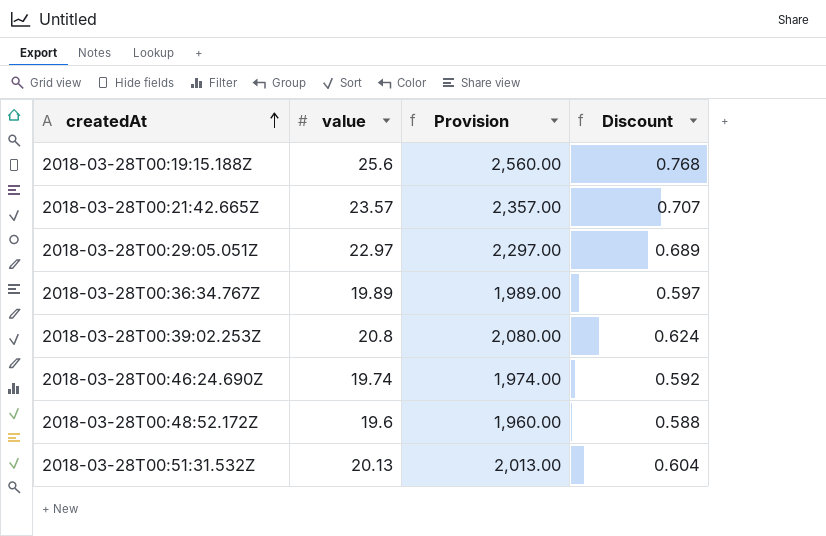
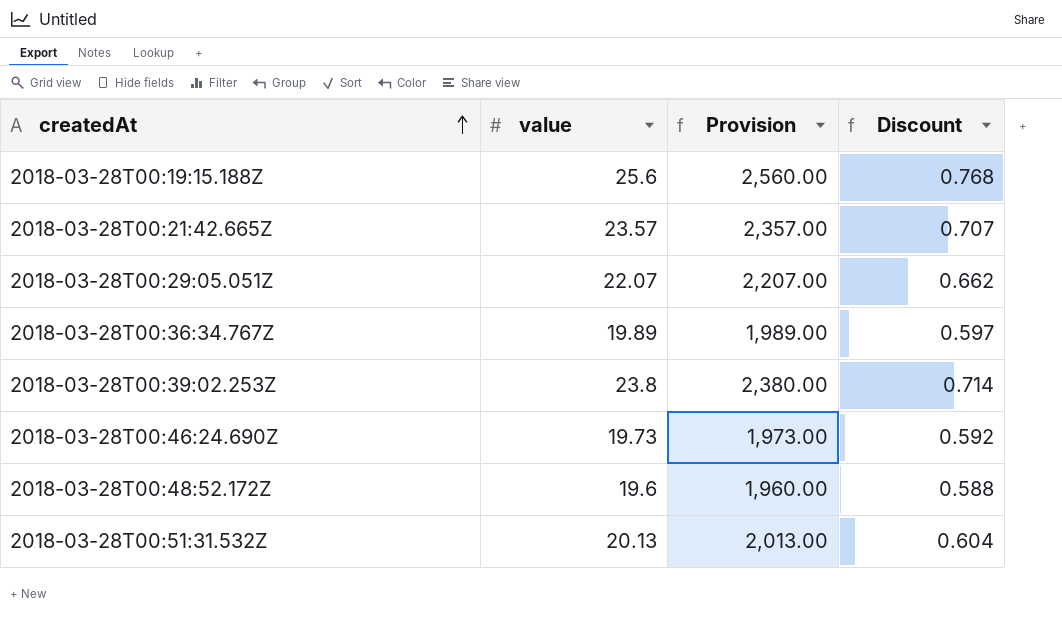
2018-03-28T00:29:05.051Z | value: 22.97 -> 22.07
2018-03-28T00:29:05.051Z | Provision: 2,297.00 -> 2,207.00
2018-03-28T00:29:05.051Z | Discount: 0.689 -> 0.662
2018-03-28T00:39:02.253Z | value: 20.8 -> 23.8
2018-03-28T00:39:02.253Z | Provision: 2,080.00 -> 2,380.00
2018-03-28T00:39:02.253Z | Discount: 0.624 -> 0.714
2018-03-28T00:46:24.690Z | value: 19.74 -> 19.73
2018-03-28T00:46:24.690Z | Provision: 1,974.00 -> 1,973.00

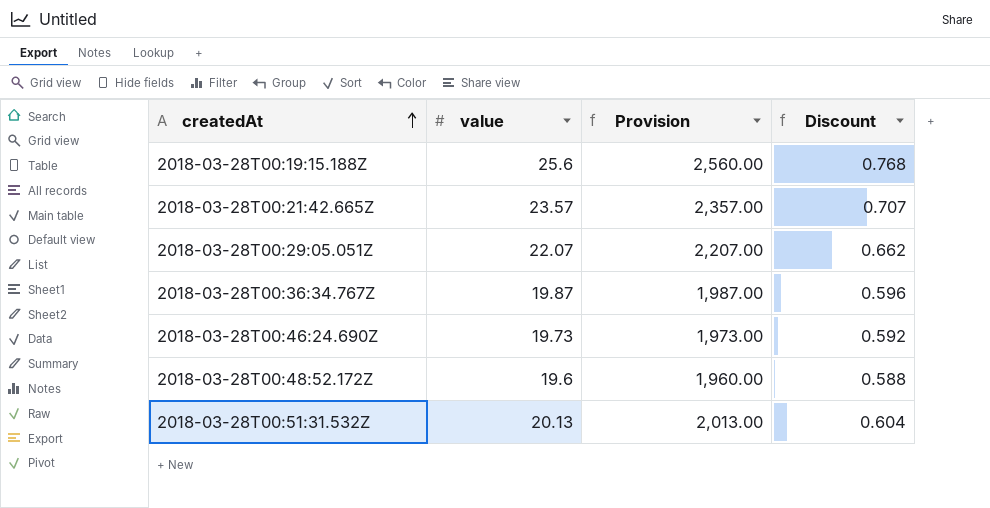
row 2018-03-28T00:39:02.253Z: 23.8 | 2,380.00 | 0.714 -> none
2018-03-28T00:36:34.767Z | value: 19.89 -> 19.87
2018-03-28T00:36:34.767Z | Provision: 1,989.00 -> 1,987.00
2018-03-28T00:36:34.767Z | Discount: 0.597 -> 0.596

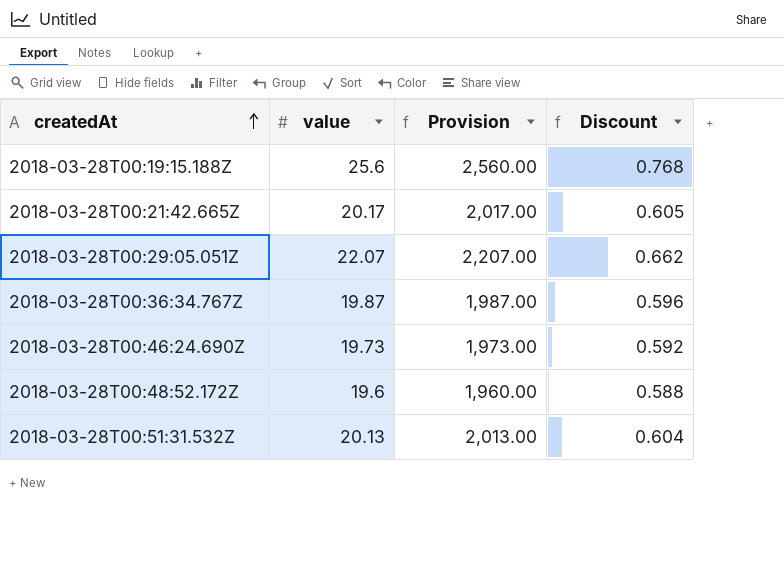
2018-03-28T00:21:42.665Z | value: 23.57 -> 20.17
2018-03-28T00:21:42.665Z | Provision: 2,357.00 -> 2,017.00
2018-03-28T00:21:42.665Z | Discount: 0.707 -> 0.605

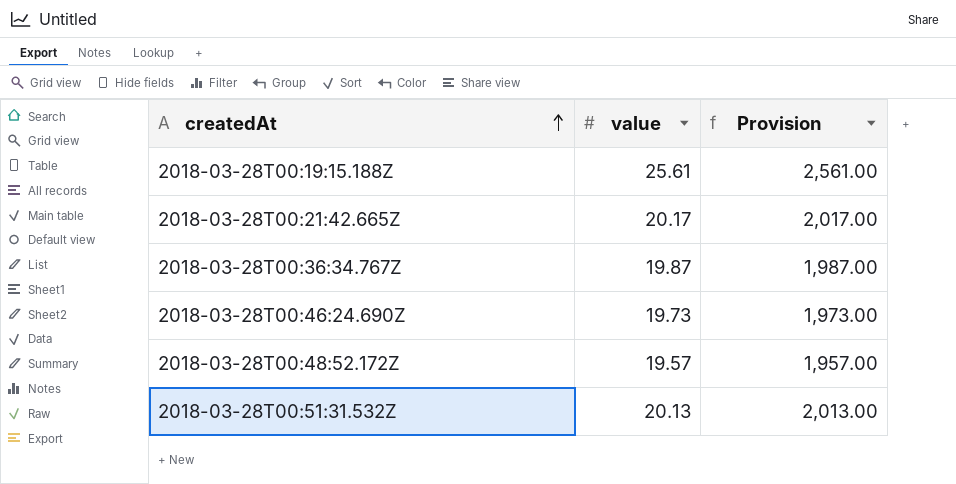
column Discount | formula: [value] * 0.03 -> none
row 2018-03-28T00:29:05.051Z: 22.07 | 2,207.00 | 0.662 -> none
2018-03-28T00:19:15.188Z | value: 25.6 -> 25.61
2018-03-28T00:19:15.188Z | Provision: 2,560.00 -> 2,561.00
2018-03-28T00:48:52.172Z | value: 19.6 -> 19.57
2018-03-28T00:48:52.172Z | Provision: 1,960.00 -> 1,957.00

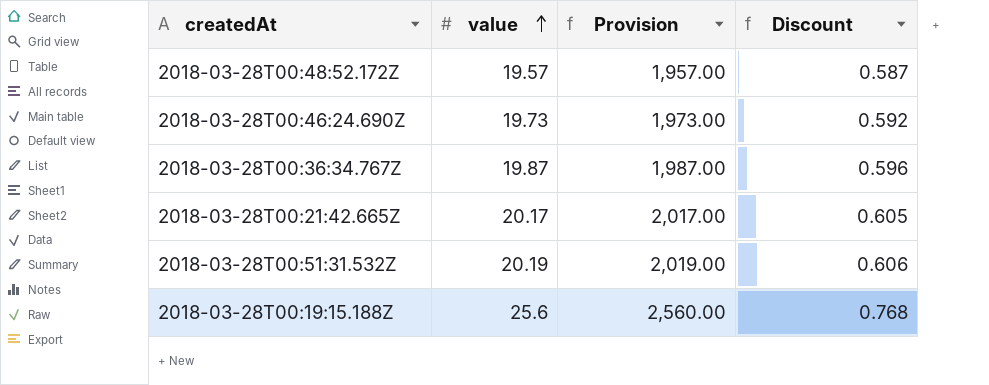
row order: createdAt ascending -> value ascending
column Discount | formula: none -> [value] * 0.03
2018-03-28T00:51:31.532Z | value: 20.13 -> 20.19
2018-03-28T00:51:31.532Z | Provision: 2,013.00 -> 2,019.00
2018-03-28T00:19:15.188Z | value: 25.61 -> 25.6
2018-03-28T00:19:15.188Z | Provision: 2,561.00 -> 2,560.00

